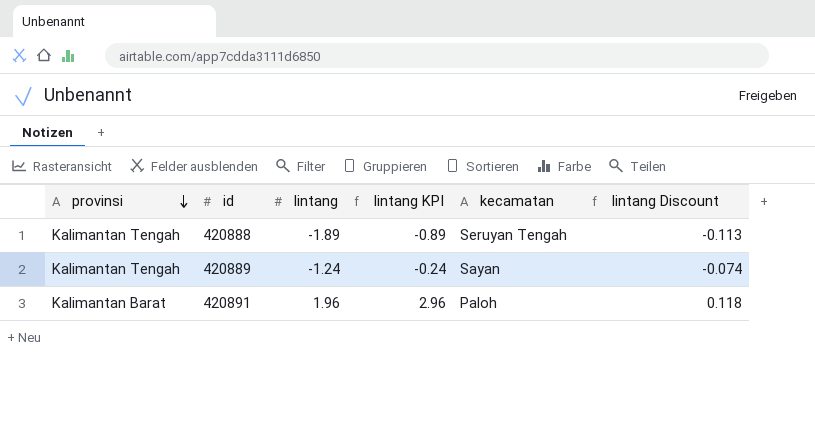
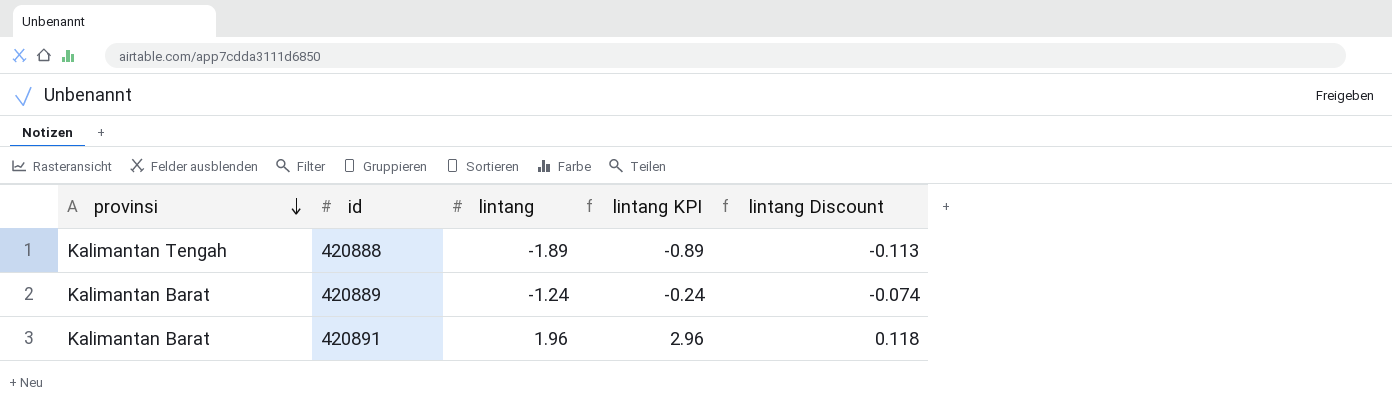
column kecamatan | position: 5 -> none
420889 | provinsi: Kalimantan Tengah -> Kalimantan Barat

